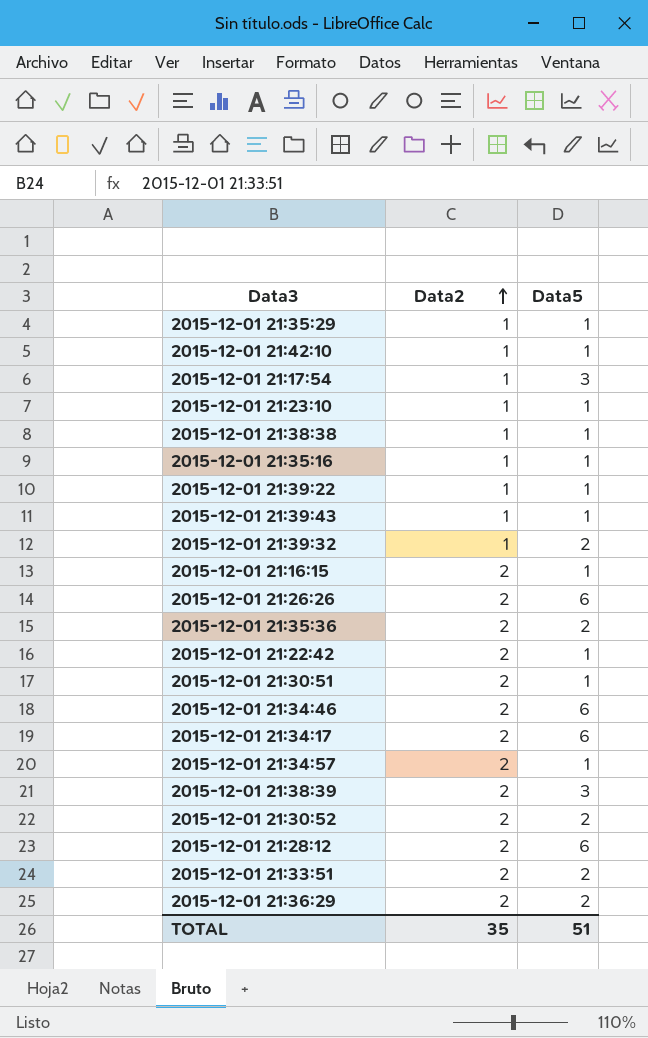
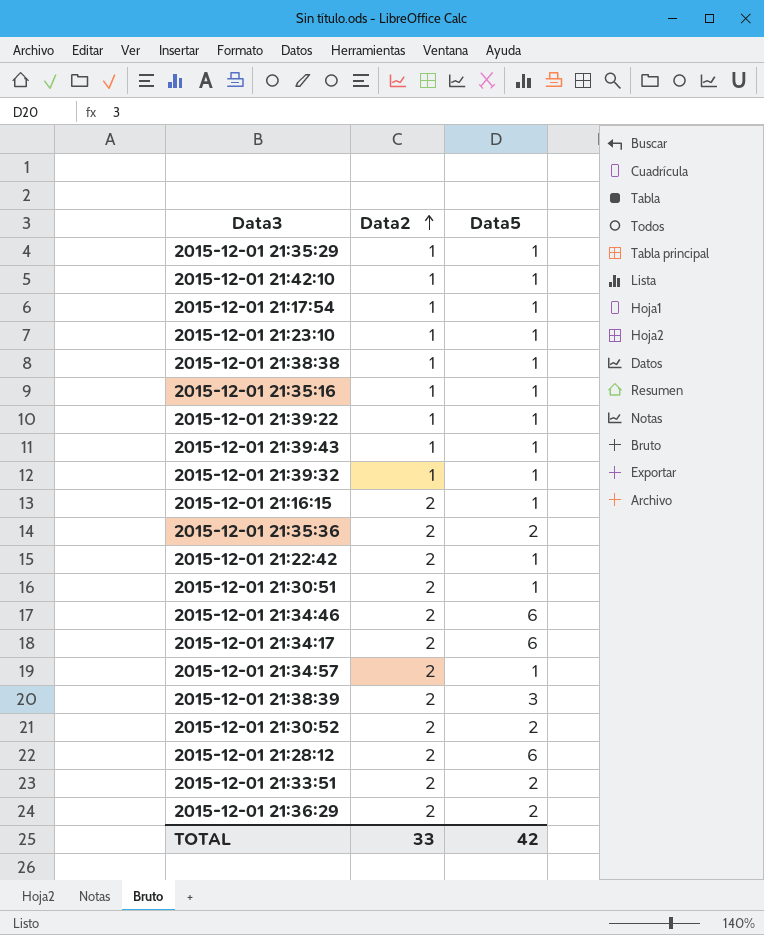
row 2015-12-01 21:26:26: 2 | 6 -> none
2015-12-01 21:17:54 | Data5: 3 -> 1
2015-12-01 21:39:32 | Data5: 2 -> 1
TOTAL | Data2: 35 -> 33
TOTAL | Data5: 51 -> 42

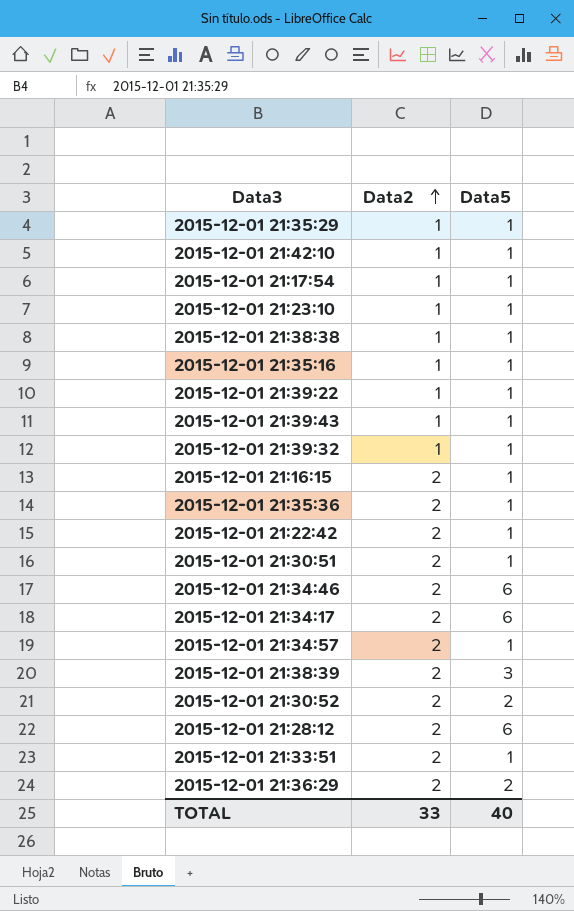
2015-12-01 21:35:36 | Data5: 2 -> 1
2015-12-01 21:33:51 | Data5: 2 -> 1
TOTAL | Data5: 42 -> 40

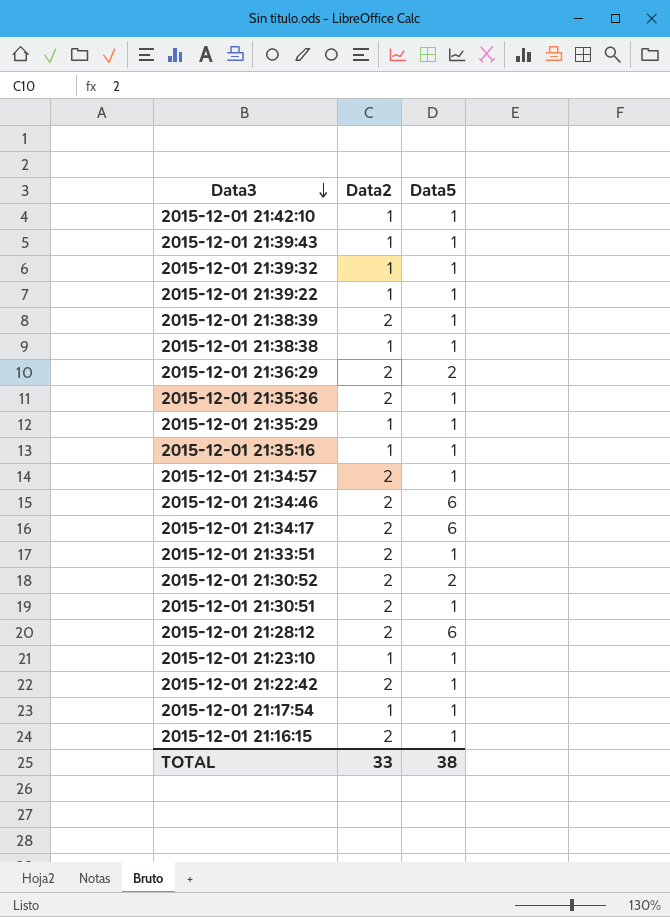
row order: Data2 ascending -> Data3 descending
2015-12-01 21:38:39 | Data5: 3 -> 1
TOTAL | Data5: 40 -> 38

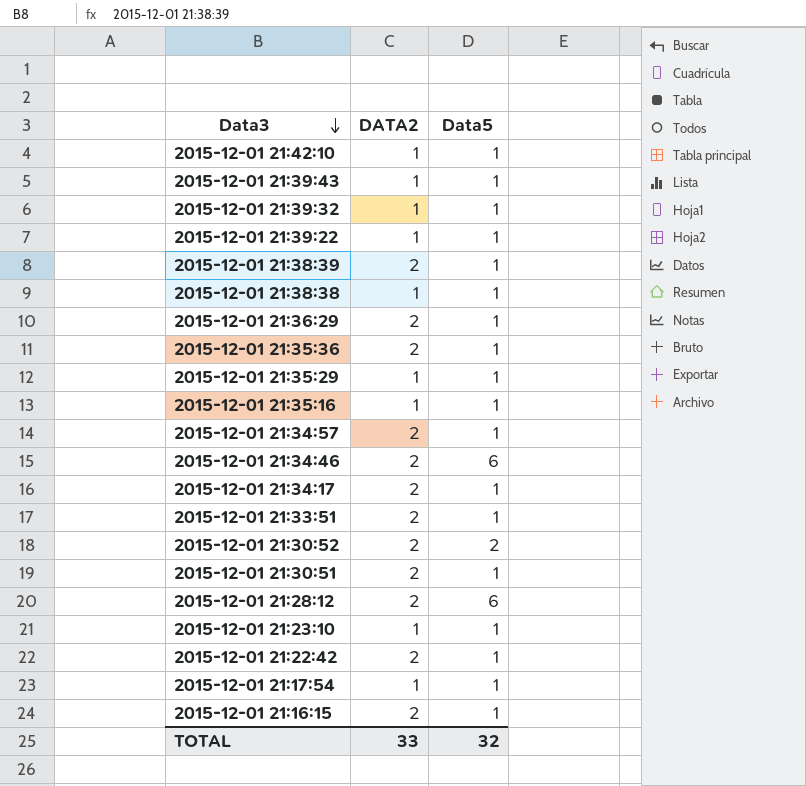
column name: Data2 -> DATA2
2015-12-01 21:36:29 | Data5: 2 -> 1
2015-12-01 21:34:17 | Data5: 6 -> 1
TOTAL | Data5: 38 -> 32

